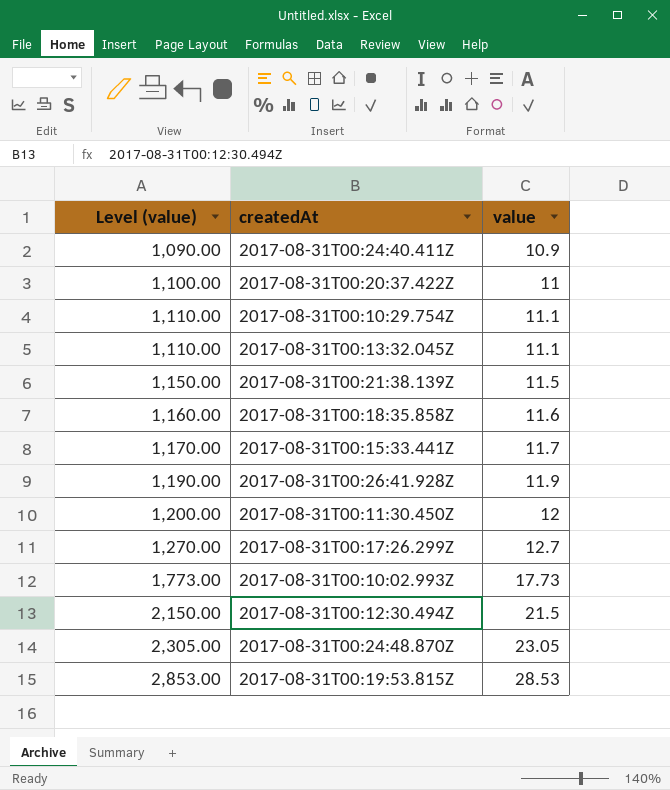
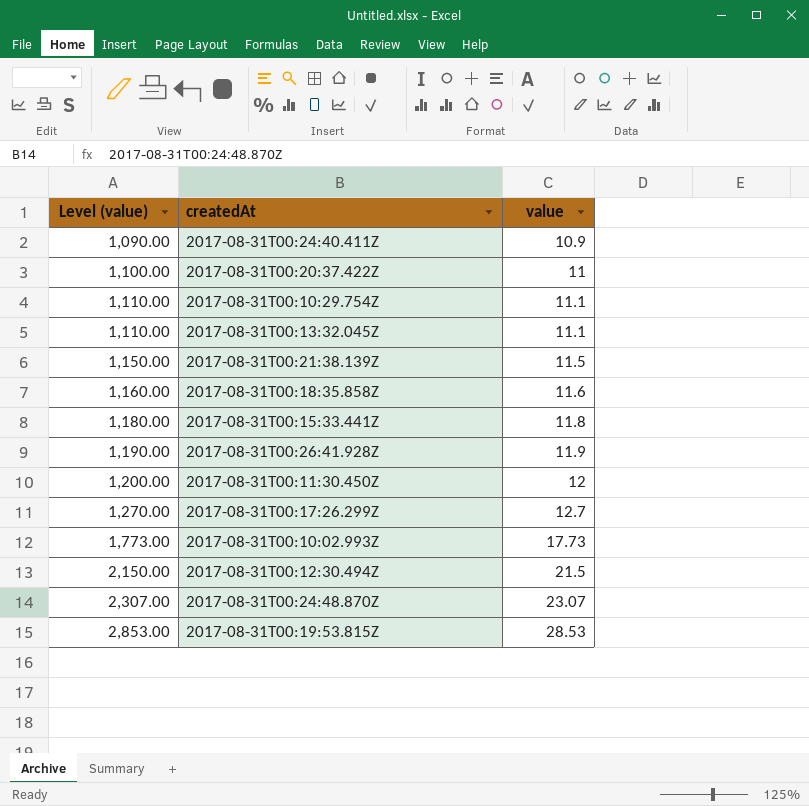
2017-08-31T00:15:33.441Z | Level (value): 1,170.00 -> 1,180.00
2017-08-31T00:15:33.441Z | value: 11.7 -> 11.8
2017-08-31T00:24:48.870Z | Level (value): 2,305.00 -> 2,307.00
2017-08-31T00:24:48.870Z | value: 23.05 -> 23.07

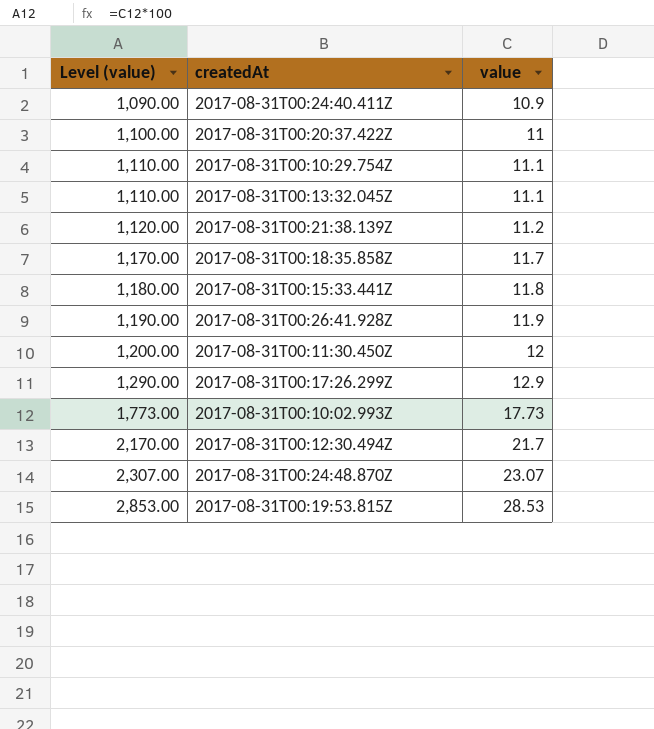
2017-08-31T00:21:38.139Z | Level (value): 1,150.00 -> 1,120.00
2017-08-31T00:21:38.139Z | value: 11.5 -> 11.2
2017-08-31T00:18:35.858Z | Level (value): 1,160.00 -> 1,170.00
2017-08-31T00:18:35.858Z | value: 11.6 -> 11.7
2017-08-31T00:17:26.299Z | Level (value): 1,270.00 -> 1,290.00
2017-08-31T00:17:26.299Z | value: 12.7 -> 12.9
2017-08-31T00:12:30.494Z | Level (value): 2,150.00 -> 2,170.00
2017-08-31T00:12:30.494Z | value: 21.5 -> 21.7

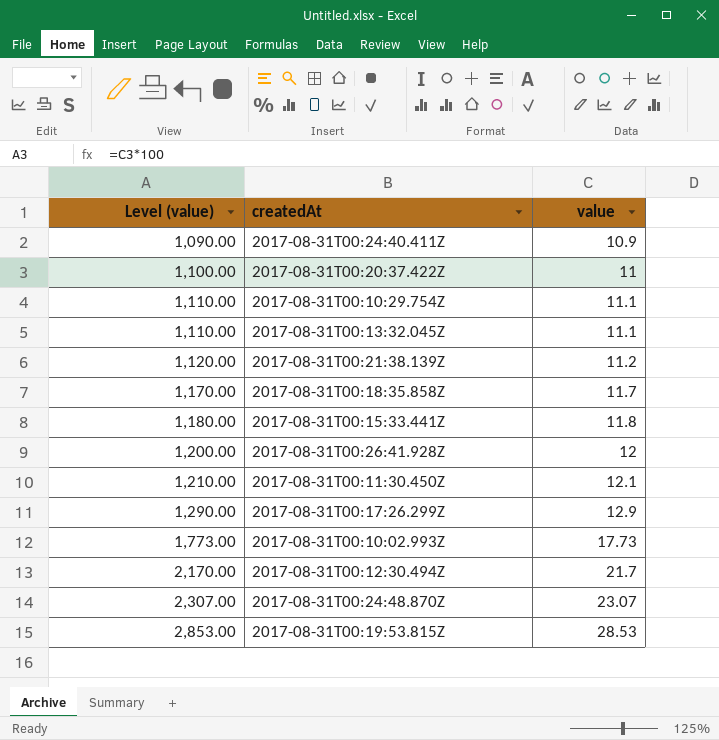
2017-08-31T00:26:41.928Z | Level (value): 1,190.00 -> 1,200.00
2017-08-31T00:26:41.928Z | value: 11.9 -> 12
2017-08-31T00:11:30.450Z | Level (value): 1,200.00 -> 1,210.00
2017-08-31T00:11:30.450Z | value: 12 -> 12.1

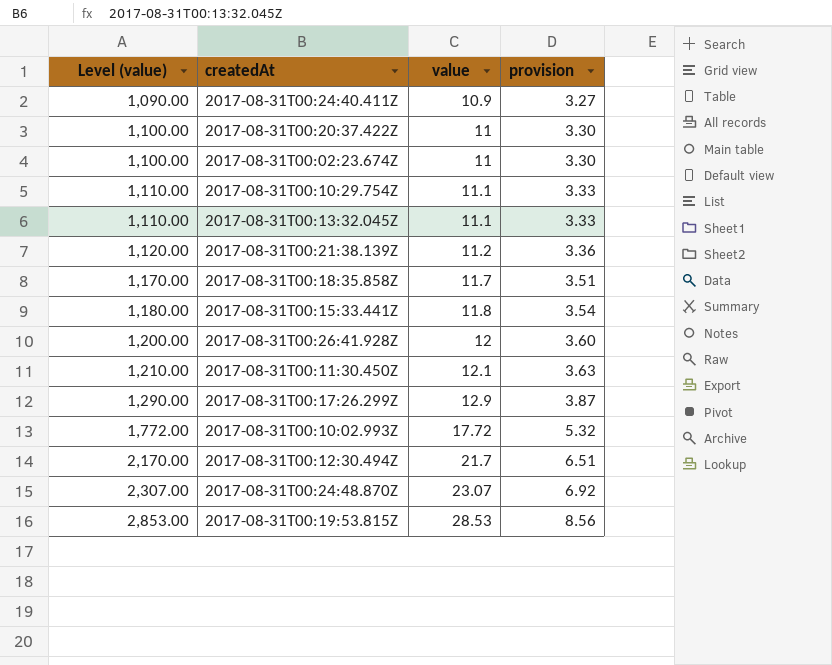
column provision | formula: none -> [value] * 0.3
row 2017-08-31T00:02:23.674Z: none -> 1,100.00 | 11 | 3.30
2017-08-31T00:10:02.993Z | Level (value): 1,773.00 -> 1,772.00
2017-08-31T00:10:02.993Z | value: 17.73 -> 17.72

